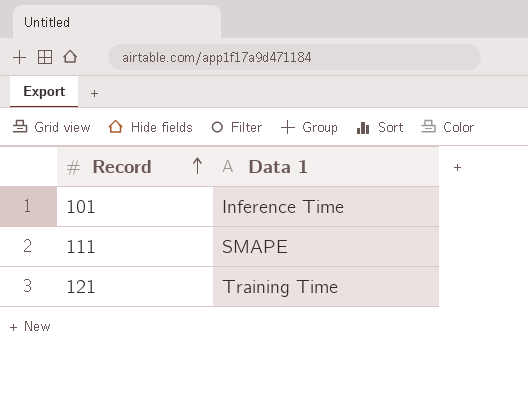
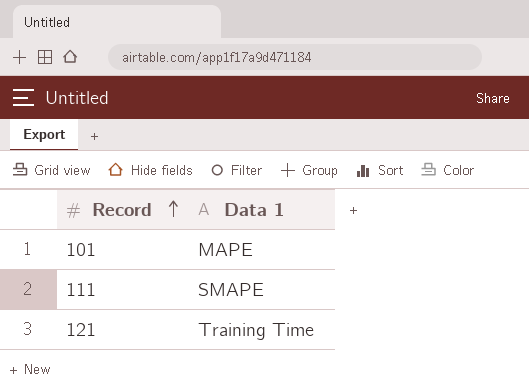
101 | Data 1: Inference Time -> MAPE

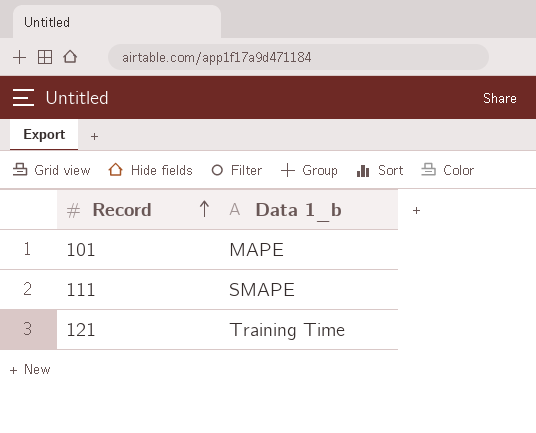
column name: Data 1 -> Data 1_b

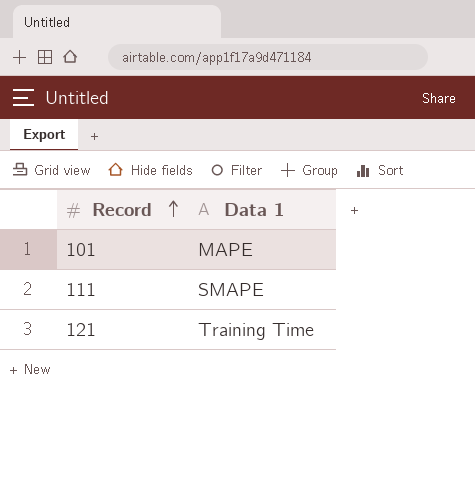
column name: Data 1_b -> Data 1

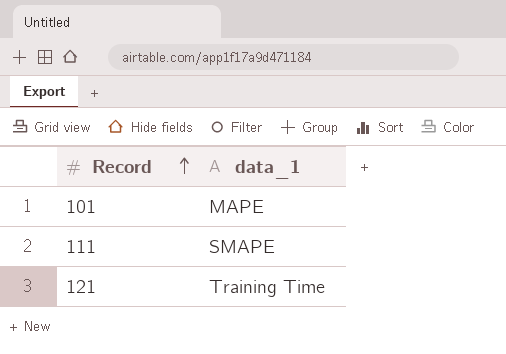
column name: Data 1 -> data_1

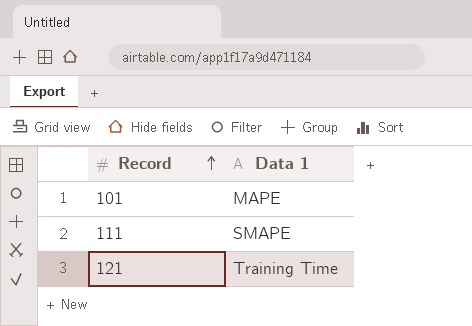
column name: data_1 -> Data 1

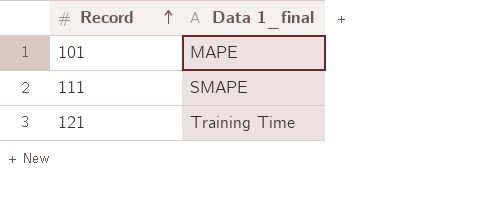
column name: Data 1 -> Data 1_final

